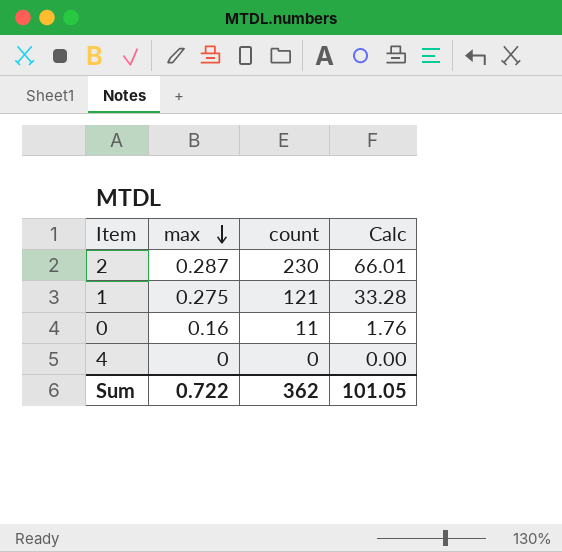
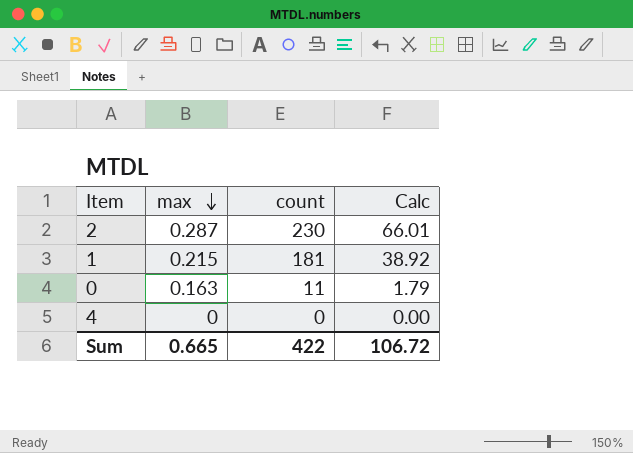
1 | max: 0.275 -> 0.215
1 | count: 121 -> 181
1 | Calc: 33.28 -> 38.92
0 | max: 0.16 -> 0.163
0 | Calc: 1.76 -> 1.79
Sum | max: 0.722 -> 0.665
Sum | count: 362 -> 422
Sum | Calc: 101.05 -> 106.72

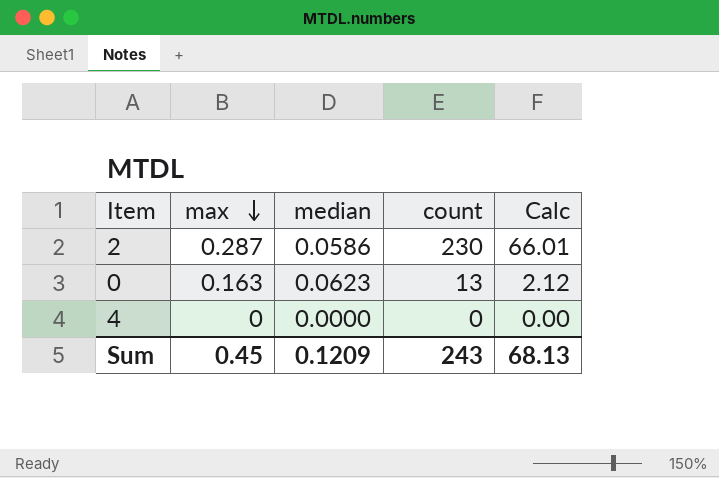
column median | position: none -> 3
row 1: 0.215 | 181 | 38.92 -> none
0 | count: 11 -> 13
0 | Calc: 1.79 -> 2.12
Sum | max: 0.665 -> 0.45
Sum | count: 422 -> 243
Sum | Calc: 106.72 -> 68.13

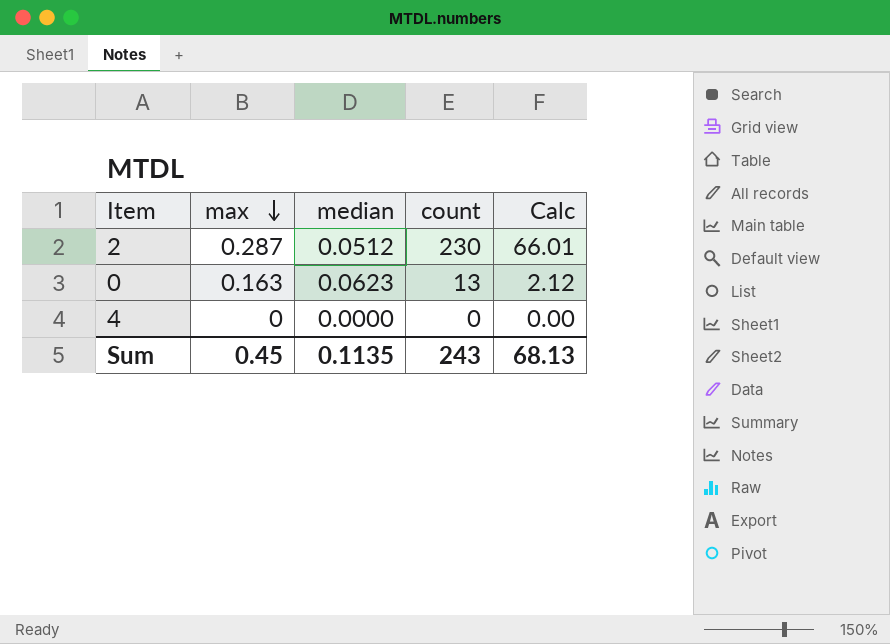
2 | median: 0.0586 -> 0.0512
Sum | median: 0.1209 -> 0.1135

